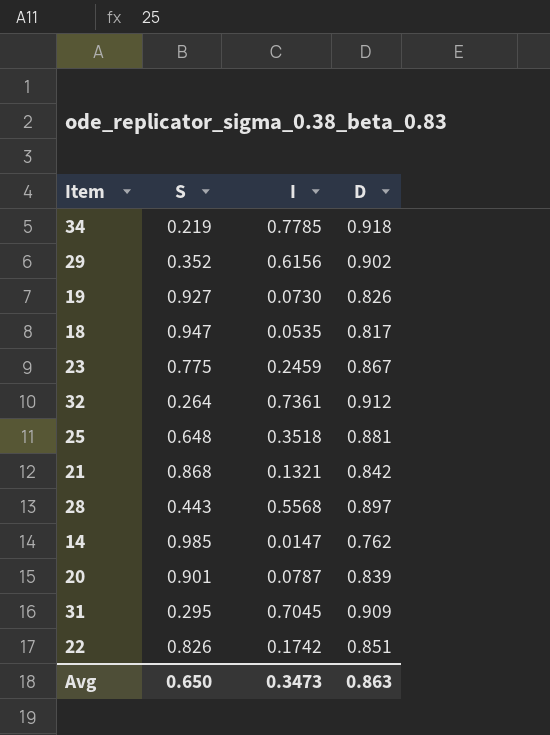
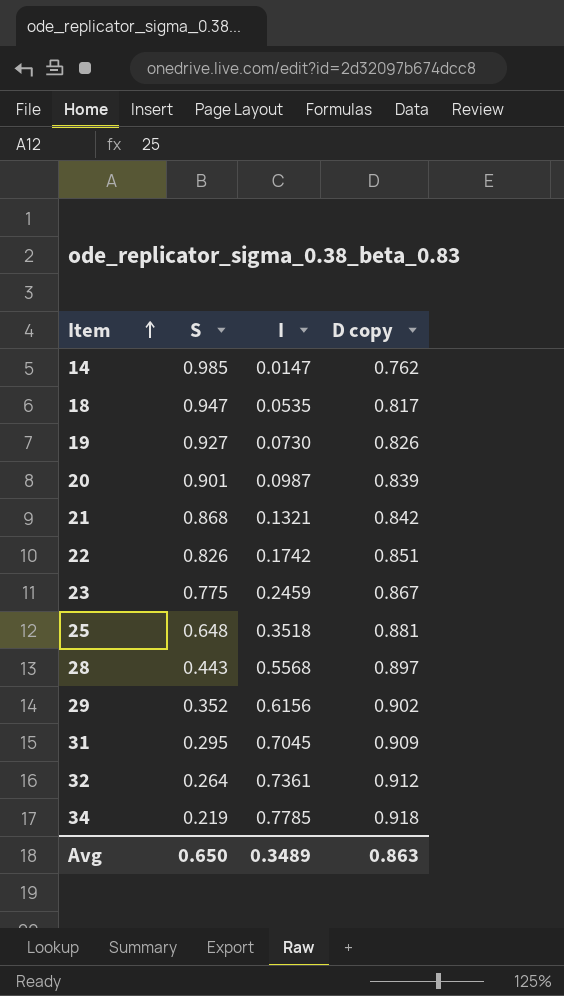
row order: none -> Item ascending
column name: D -> D copy
20 | I: 0.0787 -> 0.0987
Avg | I: 0.3473 -> 0.3489

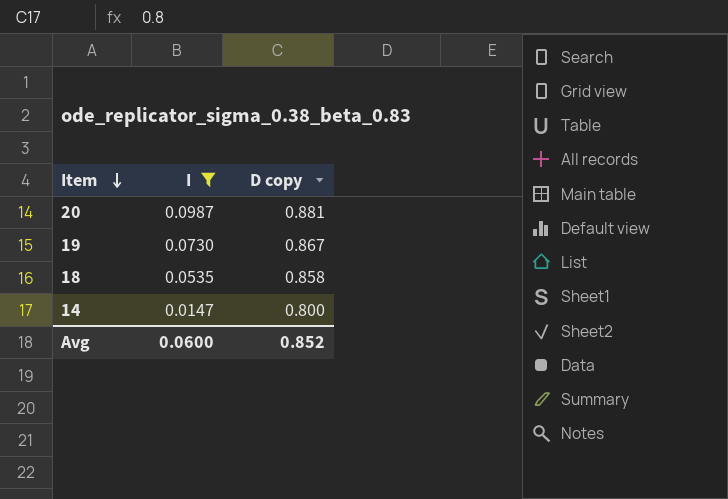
filter: none -> I <= 0.0987
row order: Item ascending -> Item descending
column S | position: 2 -> none
20 | D copy: 0.839 -> 0.881
19 | D copy: 0.826 -> 0.867
18 | D copy: 0.817 -> 0.858
14 | D copy: 0.762 -> 0.800
Avg | I: 0.3489 -> 0.0600
Avg | D copy: 0.863 -> 0.852

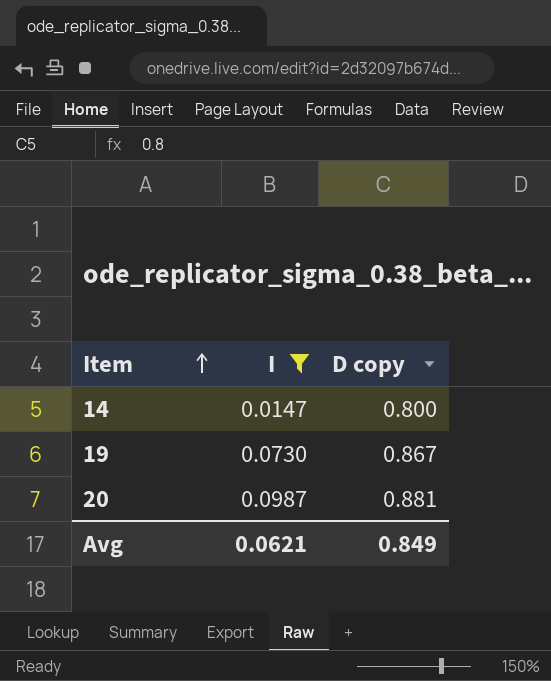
row order: Item descending -> Item ascending
row 18: 0.0535 | 0.858 -> none
Avg | I: 0.0600 -> 0.0621
Avg | D copy: 0.852 -> 0.849

